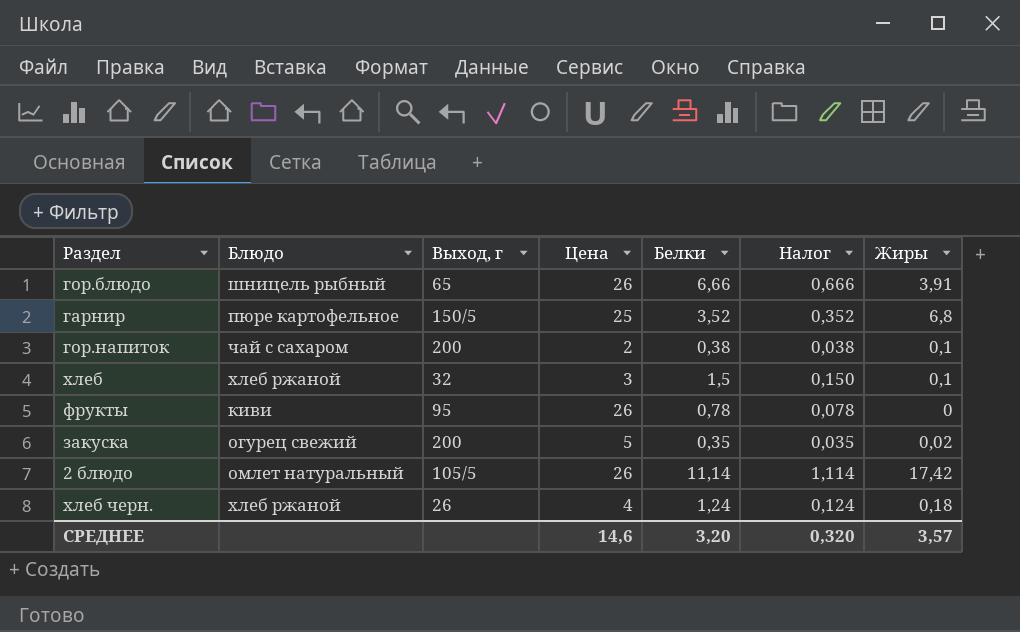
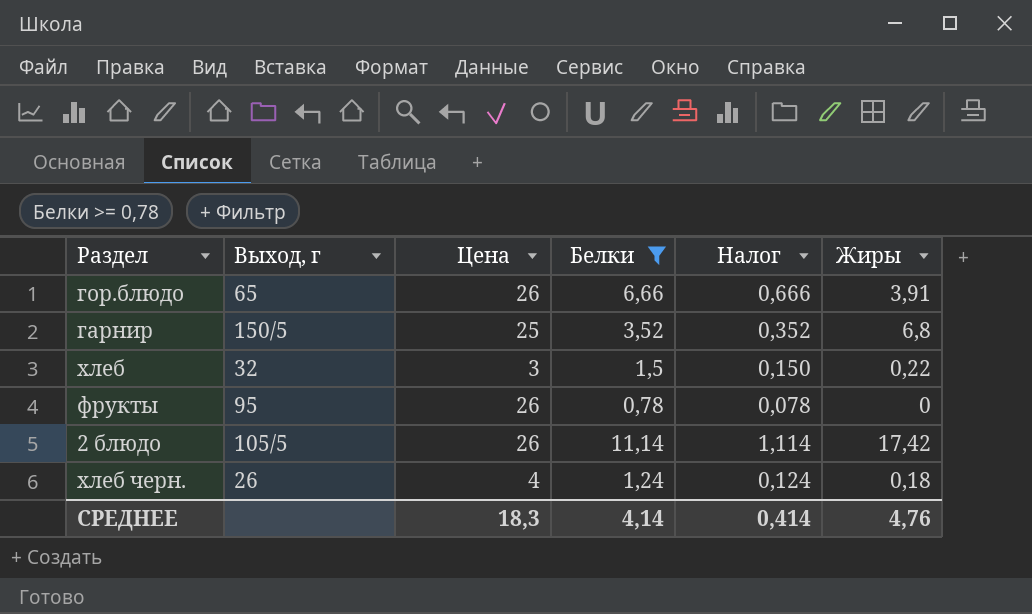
filter: none -> Белки >= 0,78
column Блюдо | position: 2 -> none
хлеб | Жиры: 0,1 -> 0,22
СРЕДНЕЕ | Цена: 14,6 -> 18,3
СРЕДНЕЕ | Белки: 3,20 -> 4,14
СРЕДНЕЕ | Налог: 0,320 -> 0,414
СРЕДНЕЕ | Жиры: 3,57 -> 4,76

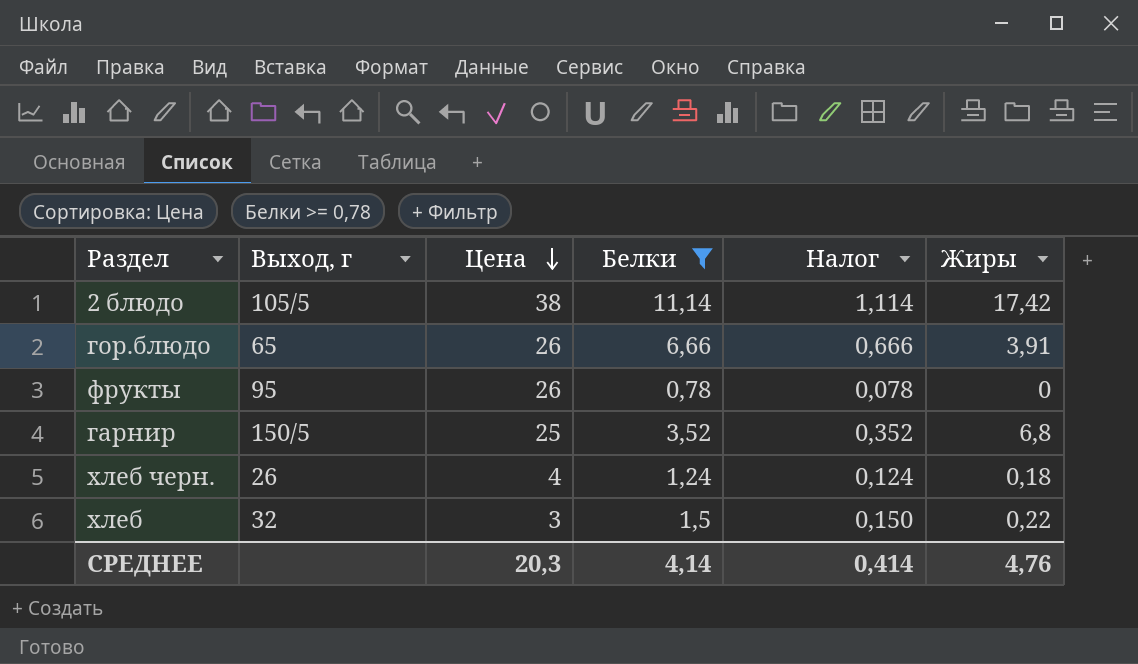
row order: none -> Цена descending
2 блюдо | Цена: 26 -> 38
СРЕДНЕЕ | Цена: 18,3 -> 20,3

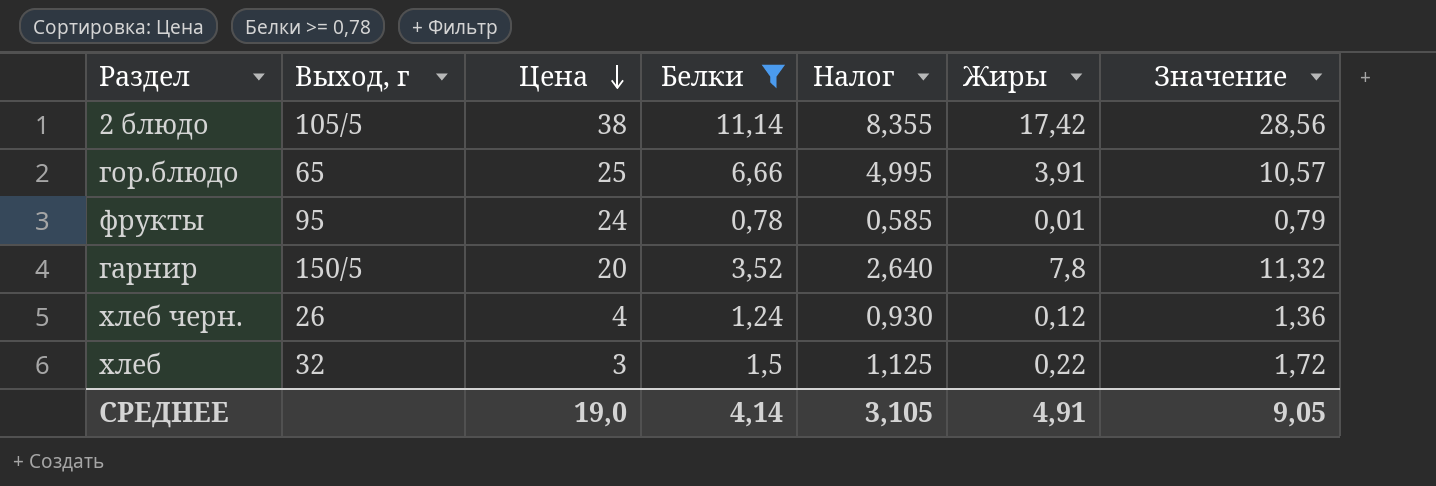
column Налог | formula: [Белки] * 0,1 -> [Белки] * 0,75
column Значение | formula: none -> [Белки] + [Жиры]
гор.блюдо | Цена: 26 -> 25
фрукты | Цена: 26 -> 24
фрукты | Жиры: 0 -> 0,01
гарнир | Цена: 25 -> 20
гарнир | Жиры: 6,8 -> 7,8
хлеб черн. | Жиры: 0,18 -> 0,12
СРЕДНЕЕ | Цена: 20,3 -> 19,0
СРЕДНЕЕ | Налог: 0,414 -> 3,105
СРЕДНЕЕ | Жиры: 4,76 -> 4,91

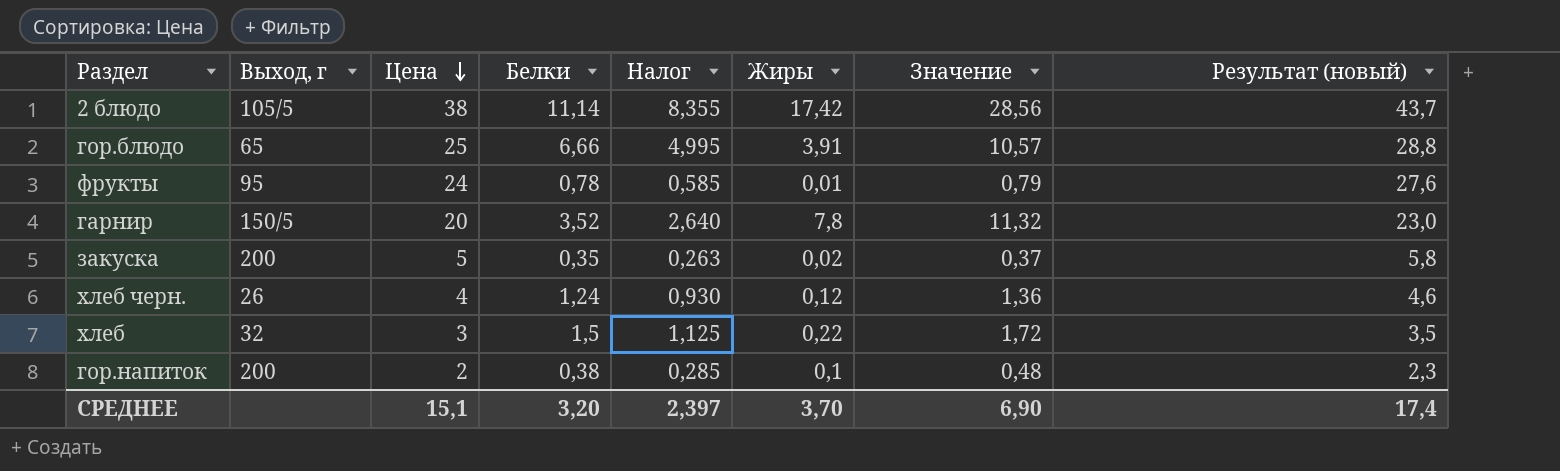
filter: Белки >= 0,78 -> none
column Результат (новый) | formula: none -> [Цена] * 1,15
СРЕДНЕЕ | Цена: 19,0 -> 15,1
СРЕДНЕЕ | Белки: 4,14 -> 3,20
СРЕДНЕЕ | Налог: 3,105 -> 2,397
СРЕДНЕЕ | Жиры: 4,91 -> 3,70
СРЕДНЕЕ | Значение: 9,05 -> 6,90

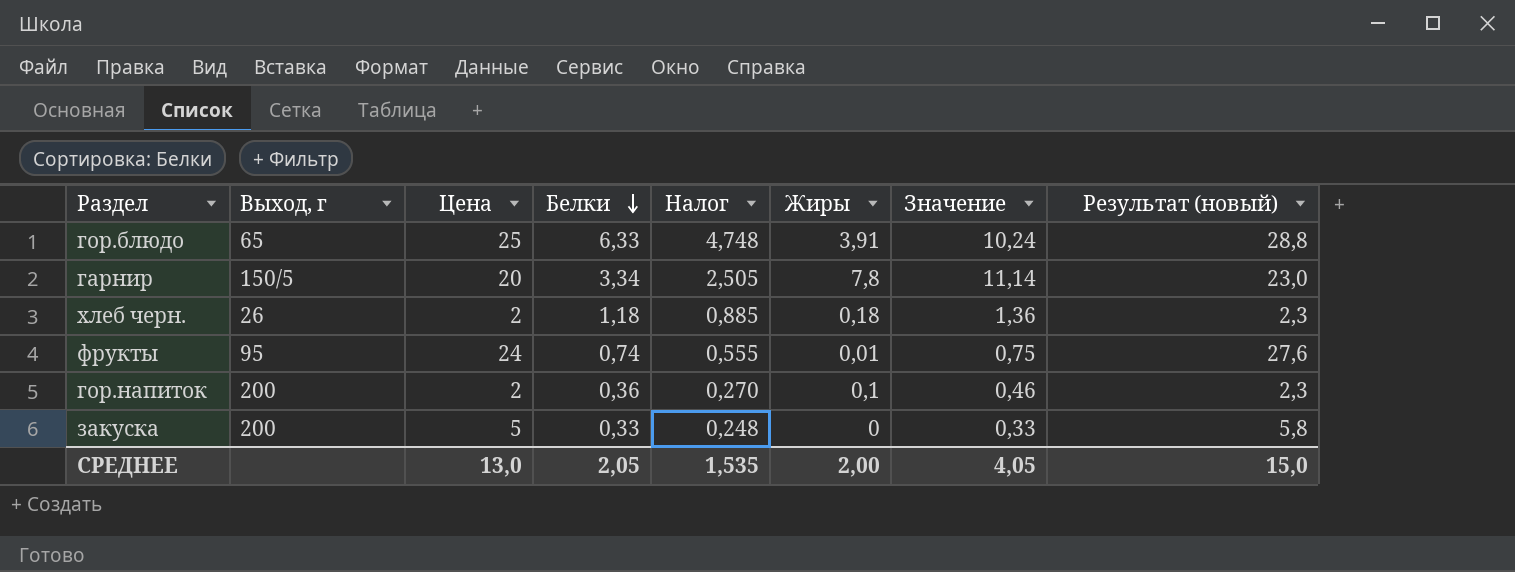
row order: Цена descending -> Белки descending
row 2 блюдо: 105/5 | 38 | 11,14 | 8,355 | 17,42 | 28,56 | 43,7 -> none
row хлеб: 32 | 3 | 1,5 | 1,125 | 0,22 | 1,72 | 3,5 -> none
гор.блюдо | Белки: 6,66 -> 6,33
гор.блюдо | Налог: 4,995 -> 4,748
гор.блюдо | Значение: 10,57 -> 10,24
гарнир | Белки: 3,52 -> 3,34
гарнир | Налог: 2,640 -> 2,505
гарнир | Значение: 11,32 -> 11,14
хлеб черн. | Цена: 4 -> 2
хлеб черн. | Белки: 1,24 -> 1,18
хлеб черн. | Налог: 0,930 -> 0,885
хлеб черн. | Жиры: 0,12 -> 0,18
хлеб черн. | Результат (новый): 4,6 -> 2,3
фрукты | Белки: 0,78 -> 0,74
фрукты | Налог: 0,585 -> 0,555
фрукты | Значение: 0,79 -> 0,75
гор.напиток | Белки: 0,38 -> 0,36
гор.напиток | Налог: 0,285 -> 0,270
гор.напиток | Значение: 0,48 -> 0,46
закуска | Белки: 0,35 -> 0,33
закуска | Налог: 0,263 -> 0,248
закуска | Жиры: 0,02 -> 0
закуска | Значение: 0,37 -> 0,33
СРЕДНЕЕ | Цена: 15,1 -> 13,0
СРЕДНЕЕ | Белки: 3,20 -> 2,05
СРЕДНЕЕ | Налог: 2,397 -> 1,535
СРЕДНЕЕ | Жиры: 3,70 -> 2,00
СРЕДНЕЕ | Значение: 6,90 -> 4,05
СРЕДНЕЕ | Результат (новый): 17,4 -> 15,0

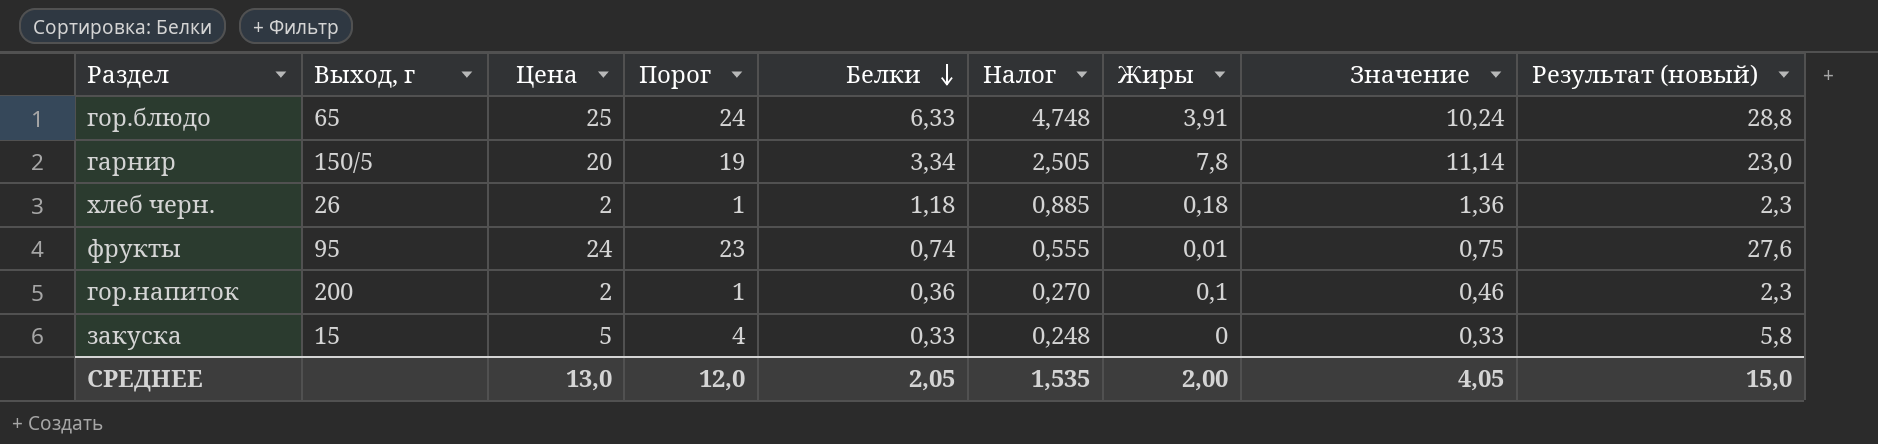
column Порог | formula: none -> [Цена] - 1
закуска | Выход, г: 200 -> 15

